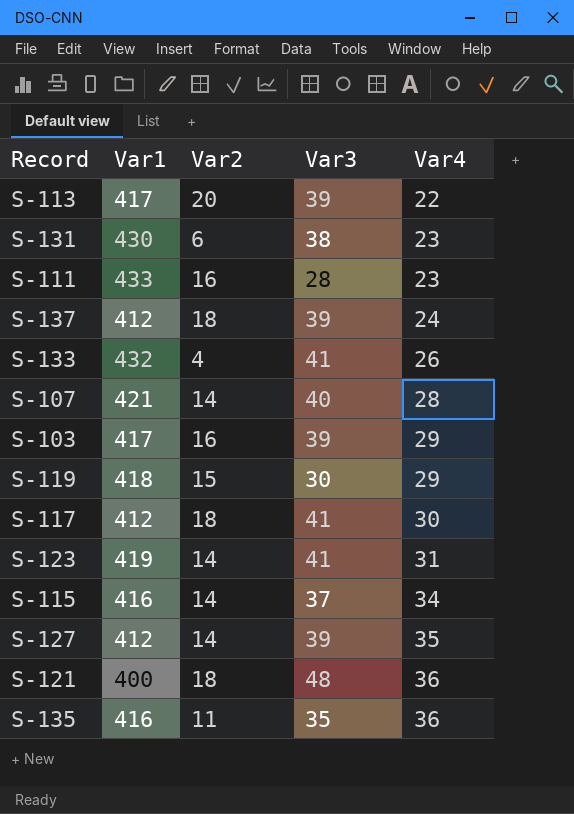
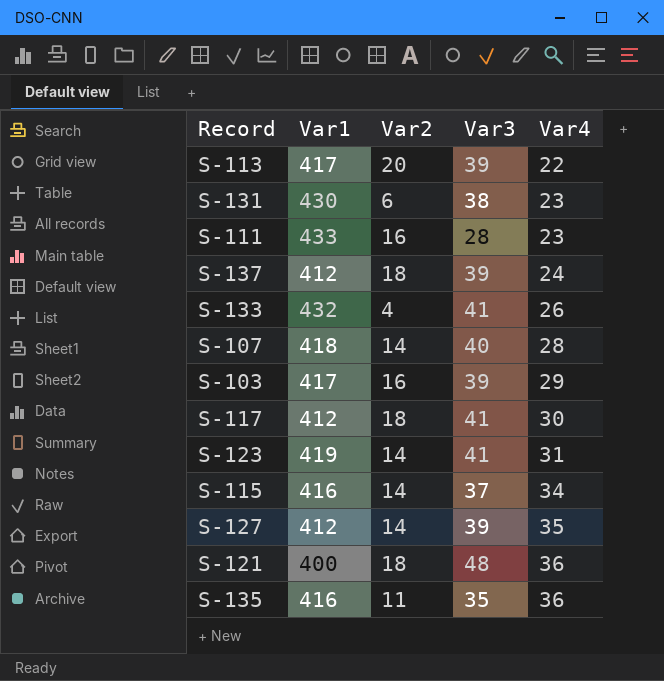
row S-119: 418 | 15 | 30 | 29 -> none
S-107 | Var1: 421 -> 418

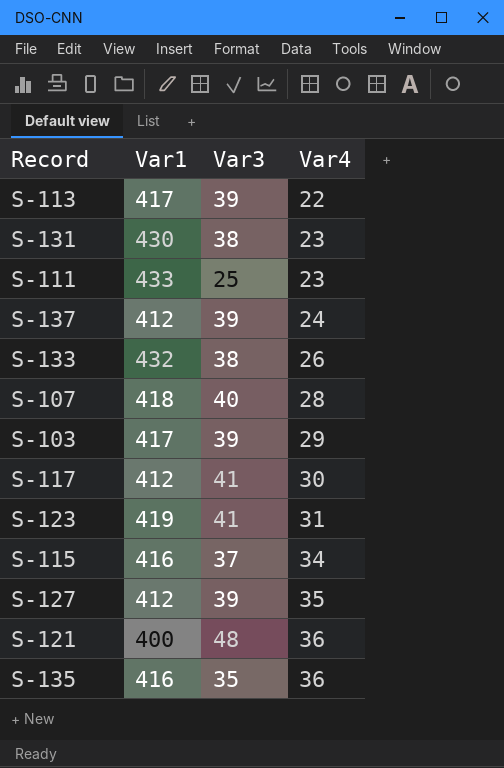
column Var2 | position: 3 -> none
S-111 | Var3: 28 -> 25
S-133 | Var3: 41 -> 38

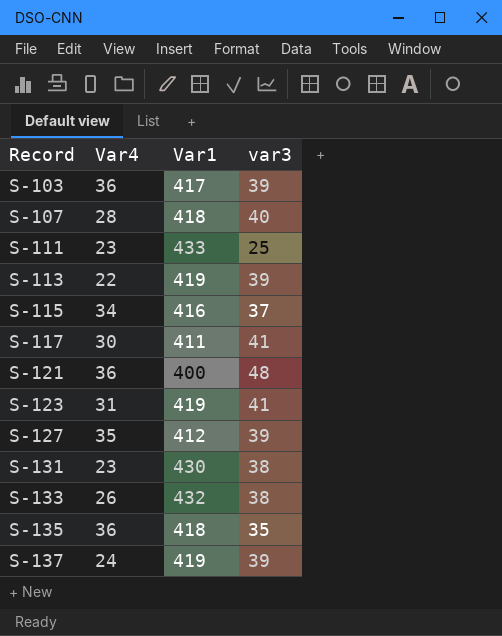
row order: Var4 ascending -> Record ascending
column Var4 | position: 4 -> 2
column name: Var3 -> var3
S-103 | Var4: 29 -> 36
S-113 | Var1: 417 -> 419
S-117 | Var1: 412 -> 411
S-135 | Var1: 416 -> 418
S-137 | Var1: 412 -> 419

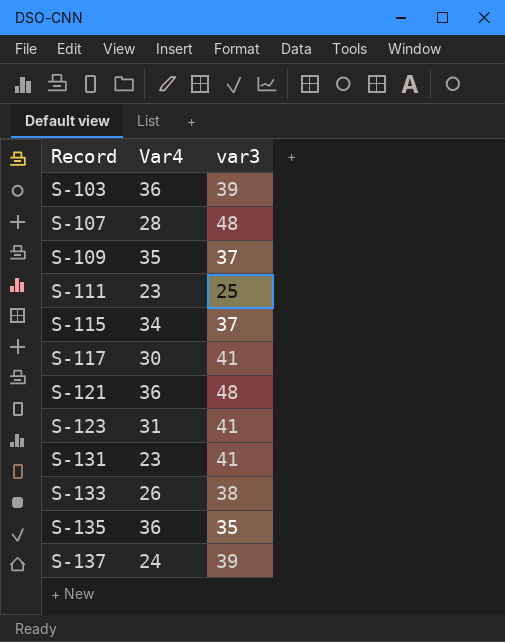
column Var1 | position: 3 -> none
row S-113: 22 | 419 | 39 -> none
row S-127: 35 | 412 | 39 -> none
S-107 | var3: 40 -> 48
row S-109: none -> 35 | 37
S-131 | var3: 38 -> 41

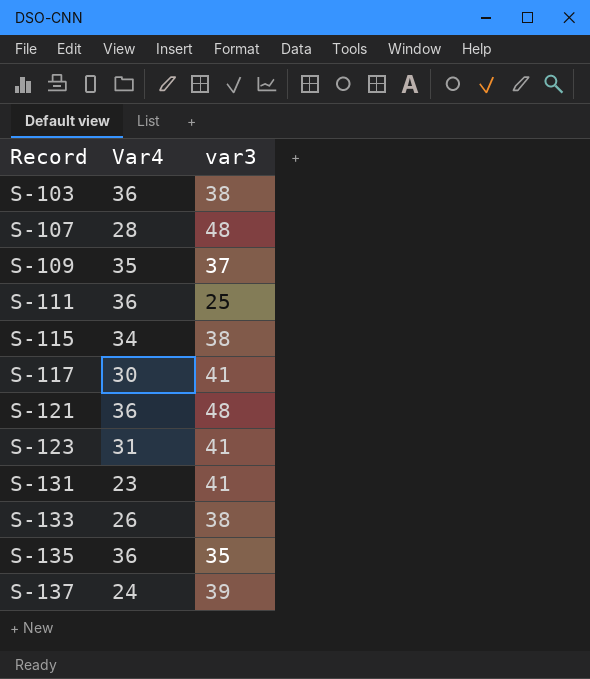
S-103 | var3: 39 -> 38
S-111 | Var4: 23 -> 36
S-115 | var3: 37 -> 38

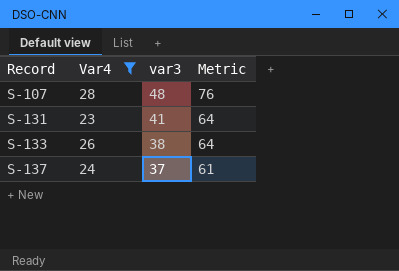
filter: none -> Var4 <= 28
column Metric | formula: none -> [Var4] + [var3]
S-137 | var3: 39 -> 37

